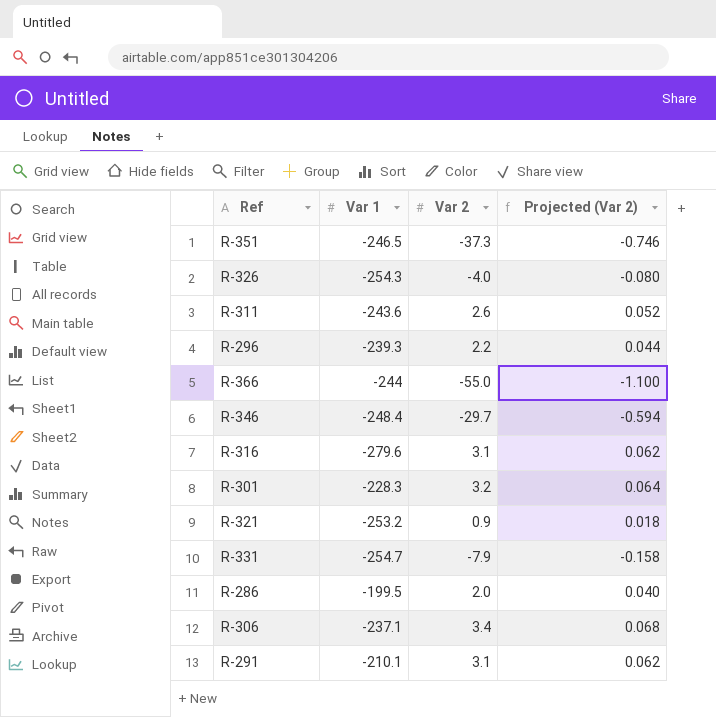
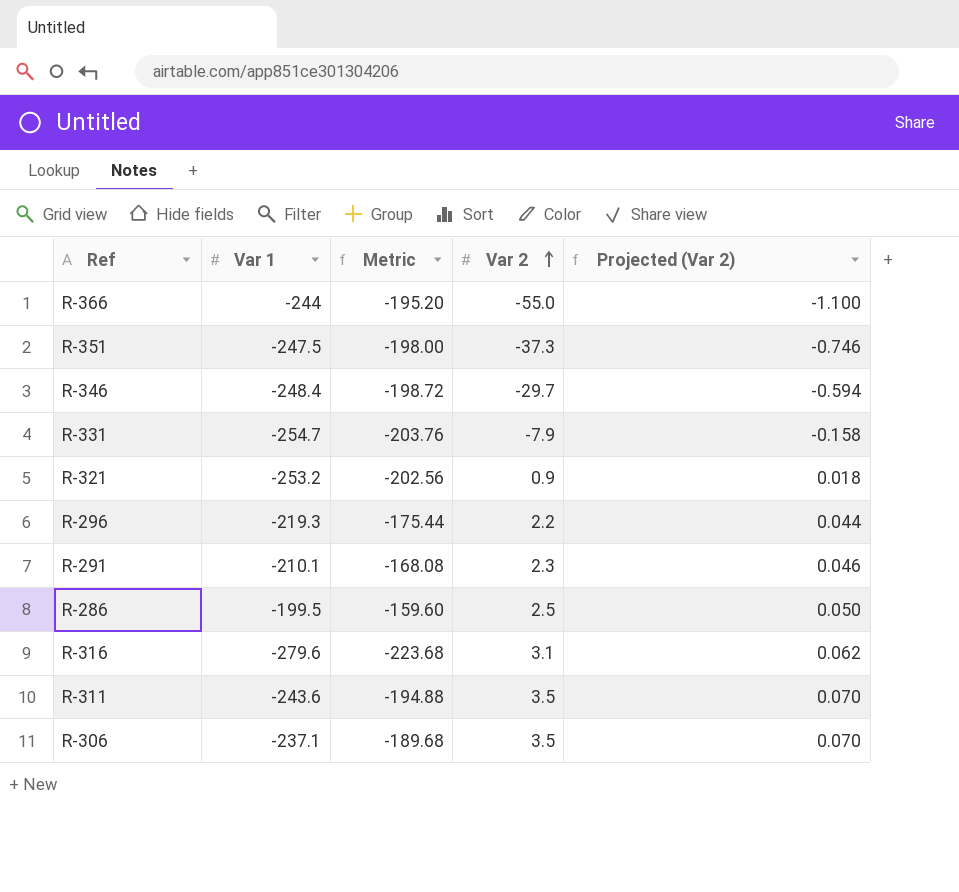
row order: none -> Var 2 ascending
column Metric | formula: none -> [Var 1] * 0.8
row R-326: -254.3 | -4.0 | -0.080 -> none
row R-301: -228.3 | 3.2 | 0.064 -> none
R-351 | Var 1: -246.5 -> -247.5
R-296 | Var 1: -239.3 -> -219.3
R-291 | Var 2: 3.1 -> 2.3
R-291 | Projected (Var 2): 0.062 -> 0.046
R-286 | Var 2: 2.0 -> 2.5
R-286 | Projected (Var 2): 0.040 -> 0.050
R-311 | Var 2: 2.6 -> 3.5
R-311 | Projected (Var 2): 0.052 -> 0.070
R-306 | Var 2: 3.4 -> 3.5
R-306 | Projected (Var 2): 0.068 -> 0.070

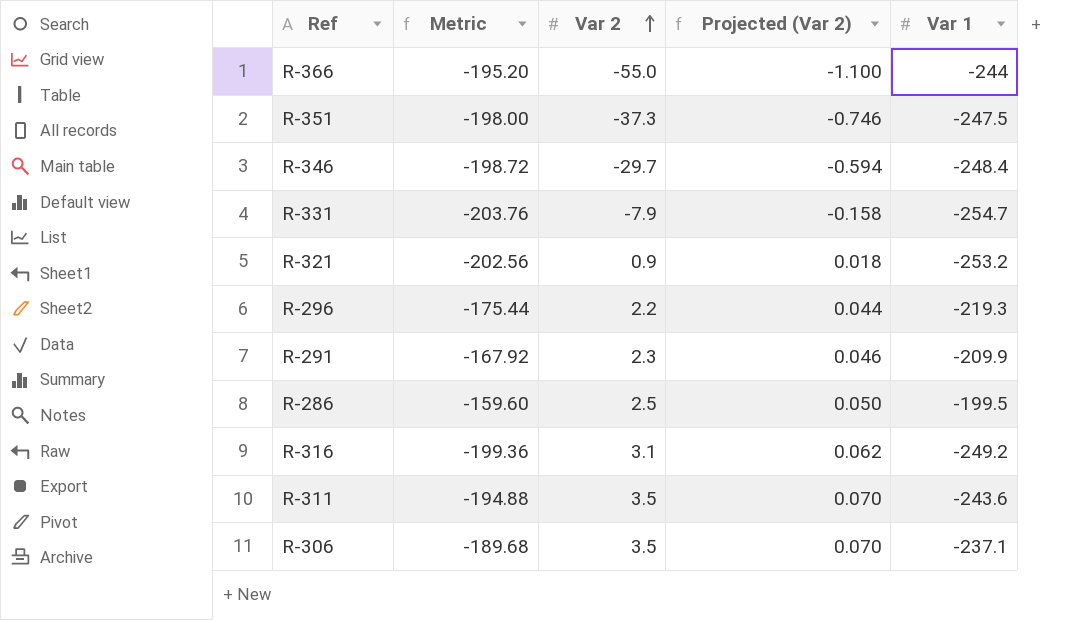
column Var 1 | position: 2 -> 5
R-291 | Metric: -168.08 -> -167.92
R-291 | Var 1: -210.1 -> -209.9
R-316 | Metric: -223.68 -> -199.36
R-316 | Var 1: -279.6 -> -249.2

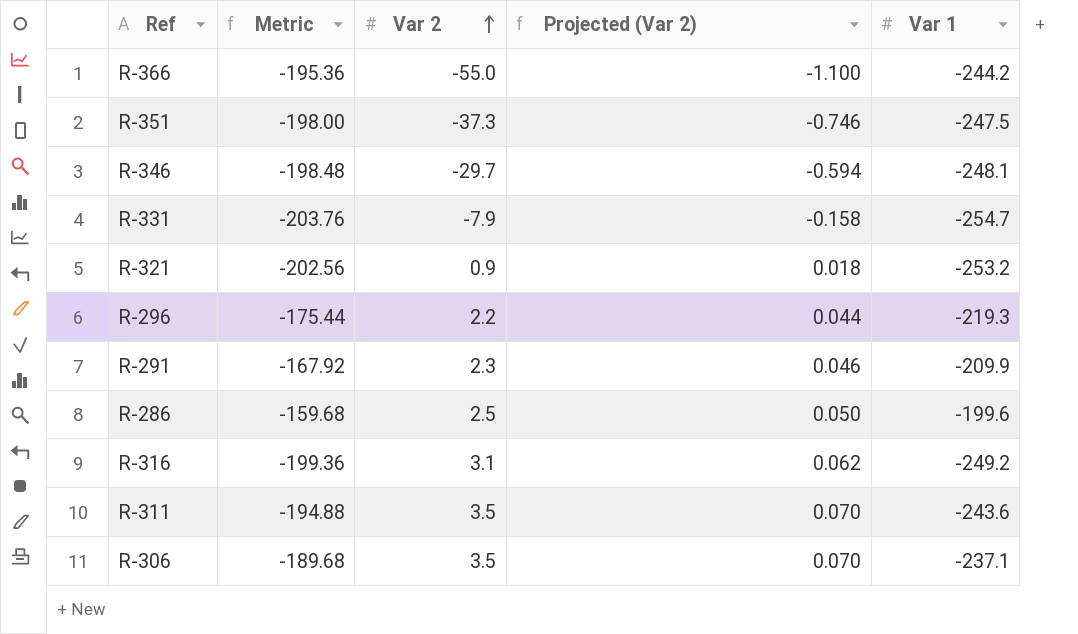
R-366 | Metric: -195.20 -> -195.36
R-366 | Var 1: -244 -> -244.2
R-346 | Metric: -198.72 -> -198.48
R-346 | Var 1: -248.4 -> -248.1
R-286 | Metric: -159.60 -> -159.68
R-286 | Var 1: -199.5 -> -199.6

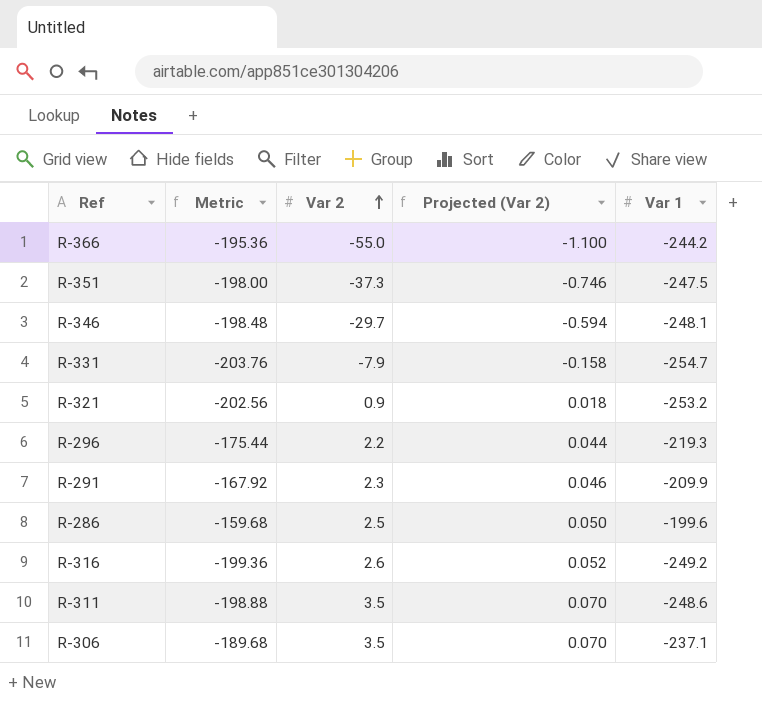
R-316 | Var 2: 3.1 -> 2.6
R-316 | Projected (Var 2): 0.062 -> 0.052
R-311 | Metric: -194.88 -> -198.88
R-311 | Var 1: -243.6 -> -248.6

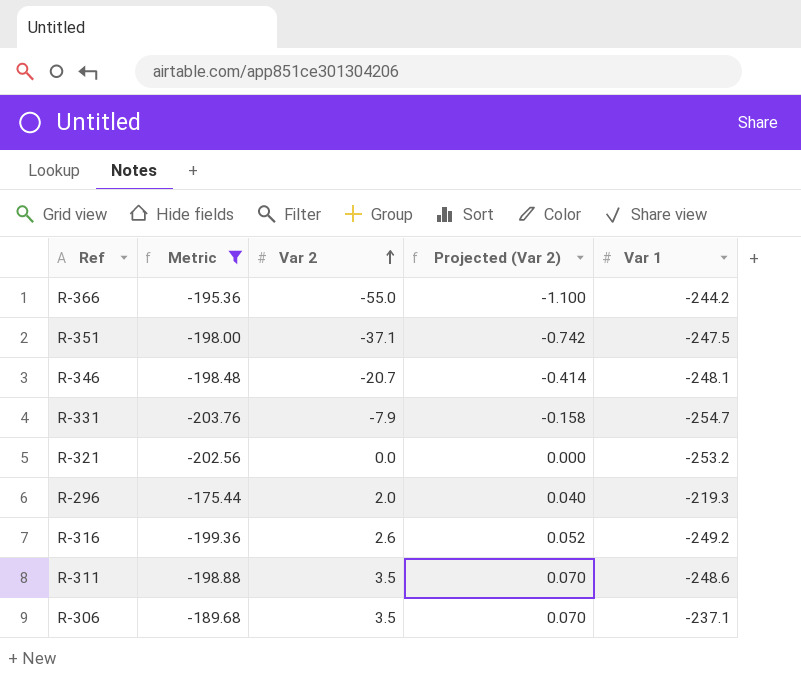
filter: none -> Metric <= -175.44
R-351 | Var 2: -37.3 -> -37.1
R-351 | Projected (Var 2): -0.746 -> -0.742
R-346 | Var 2: -29.7 -> -20.7
R-346 | Projected (Var 2): -0.594 -> -0.414
R-321 | Var 2: 0.9 -> 0.0
R-321 | Projected (Var 2): 0.018 -> 0.000
R-296 | Var 2: 2.2 -> 2.0
R-296 | Projected (Var 2): 0.044 -> 0.040

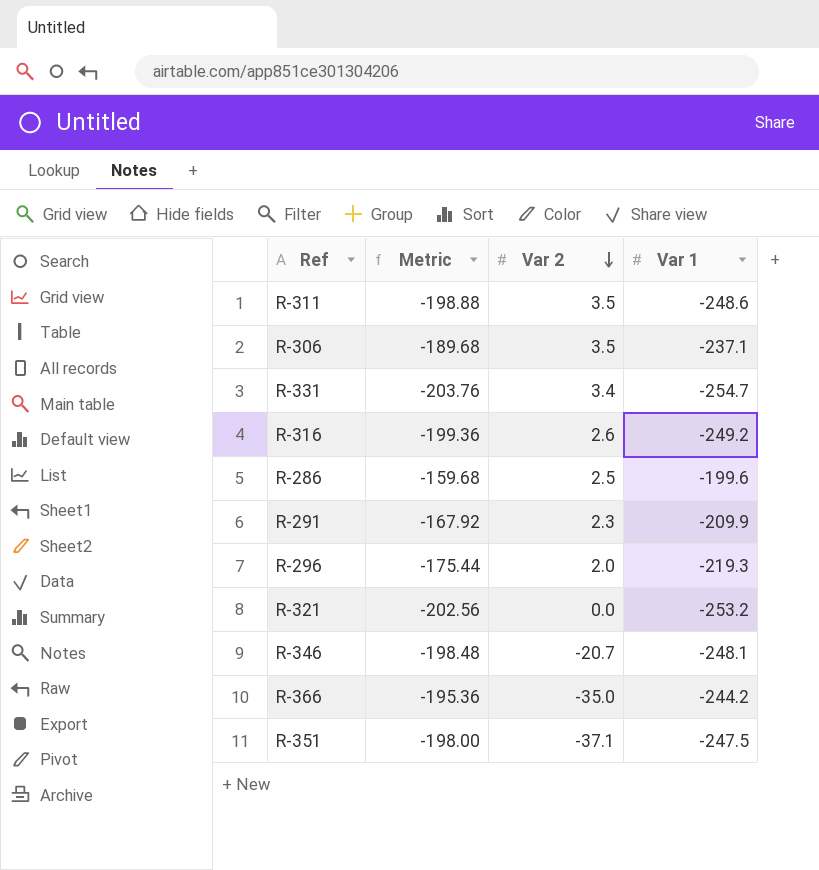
filter: Metric <= -175.44 -> none
row order: Var 2 ascending -> Var 2 descending
column Projected (Var 2) | formula: [Var 2] * 0.02 -> none
R-331 | Var 2: -7.9 -> 3.4
R-366 | Var 2: -55.0 -> -35.0

